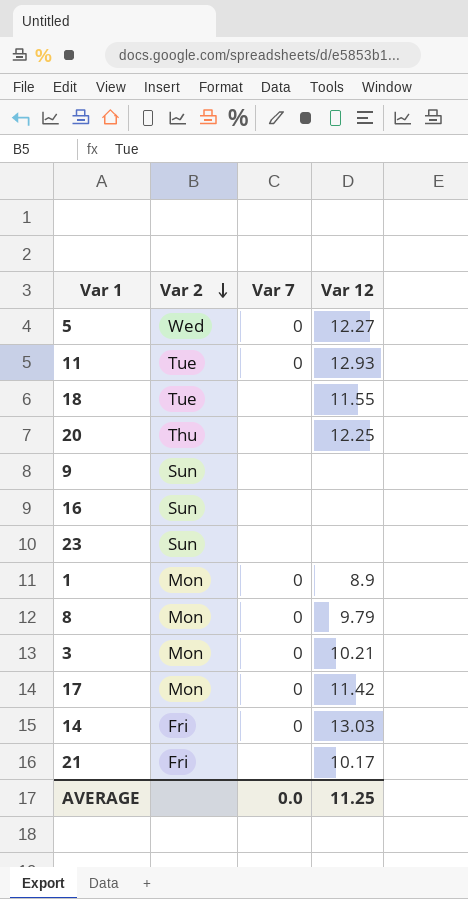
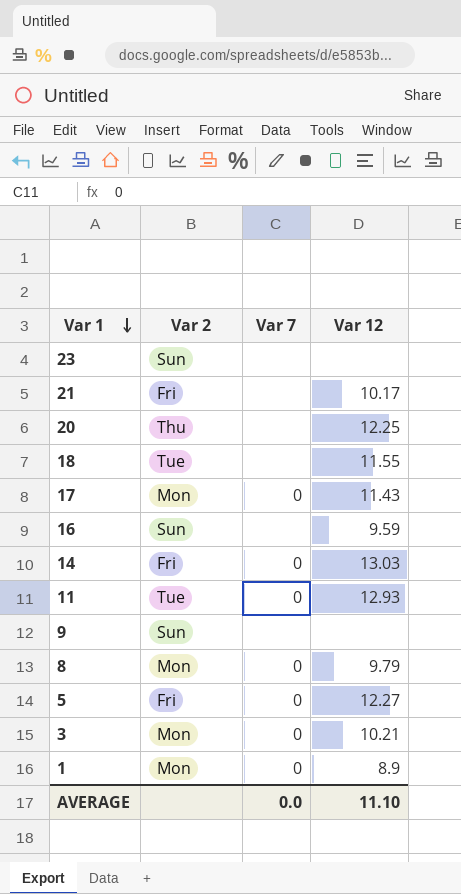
row order: Var 2 descending -> Var 1 descending
17 | Var 12: 11.42 -> 11.43
16 | Var 12: none -> 9.59
5 | Var 2: Wed -> Fri
AVERAGE | Var 12: 11.25 -> 11.10

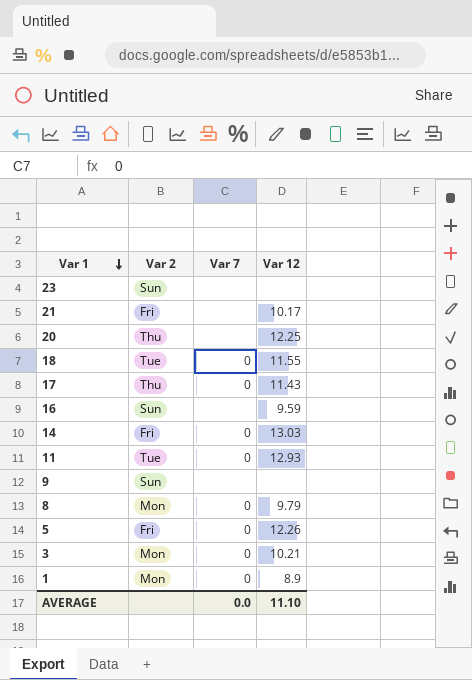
18 | Var 7: none -> 0
17 | Var 2: Mon -> Thu
5 | Var 12: 12.27 -> 12.26

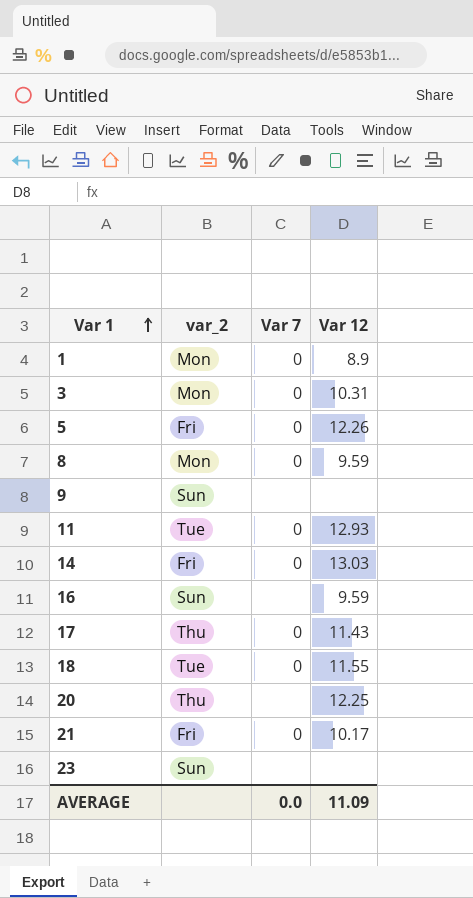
row order: Var 1 descending -> Var 1 ascending
column name: Var 2 -> var_2
3 | Var 12: 10.21 -> 10.31
8 | Var 12: 9.79 -> 9.59
21 | Var 7: none -> 0
AVERAGE | Var 12: 11.10 -> 11.09

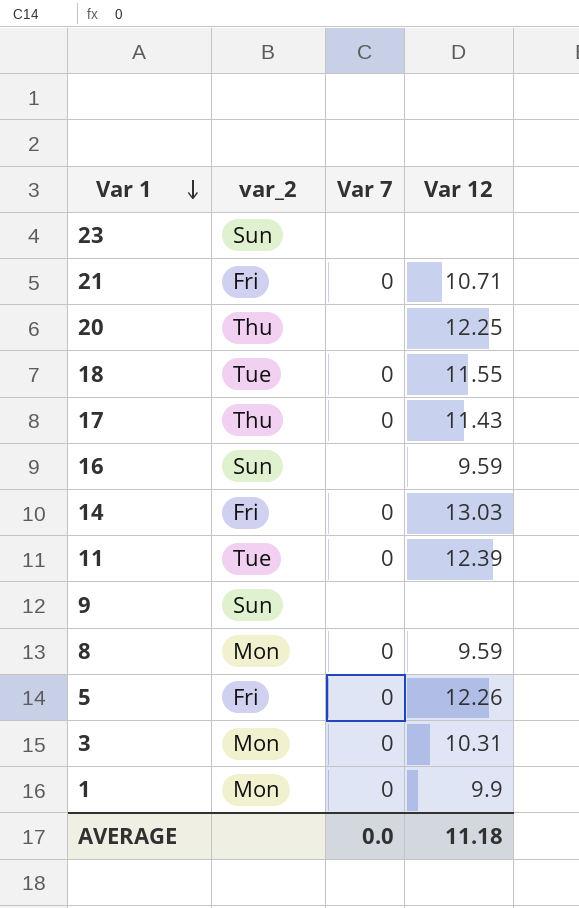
row order: Var 1 ascending -> Var 1 descending
21 | Var 12: 10.17 -> 10.71
11 | Var 12: 12.93 -> 12.39
1 | Var 12: 8.9 -> 9.9
AVERAGE | Var 12: 11.09 -> 11.18

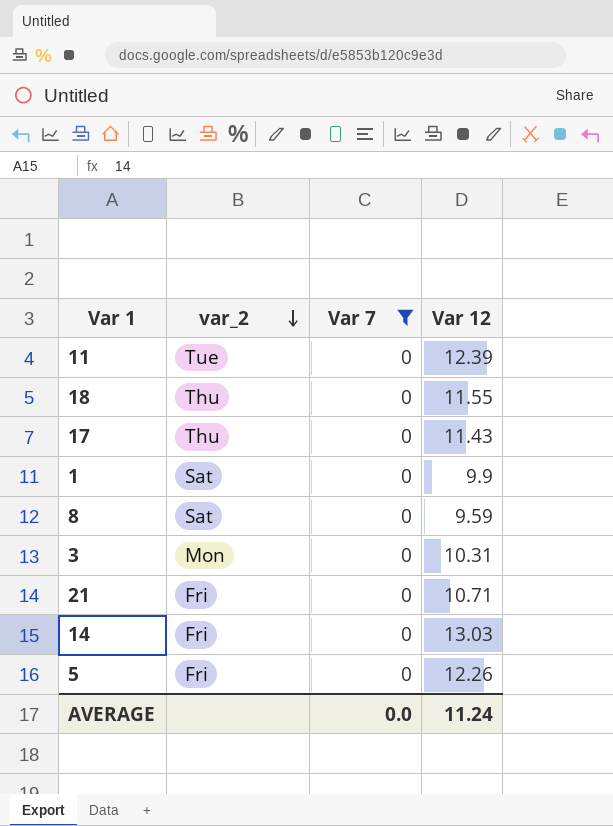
filter: none -> Var 7 = 0
row order: Var 1 descending -> var_2 descending
18 | var_2: Tue -> Thu
1 | var_2: Mon -> Sat
8 | var_2: Mon -> Sat
AVERAGE | Var 12: 11.18 -> 11.24

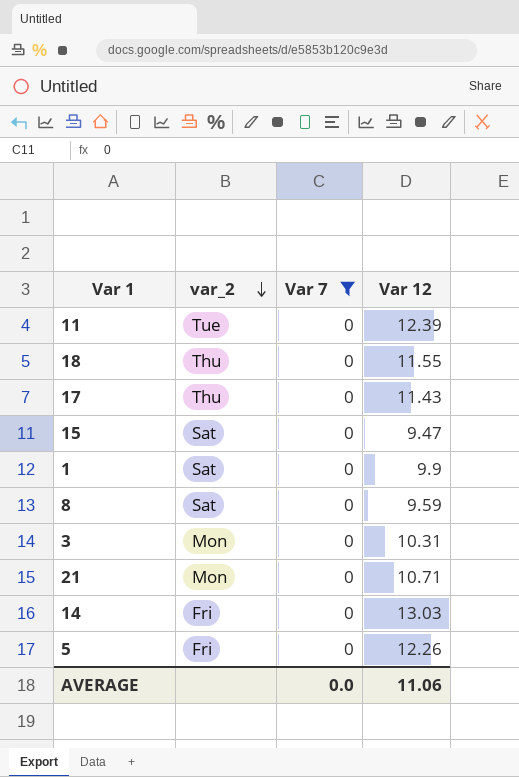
row 15: none -> Sat | 0 | 9.47
21 | var_2: Fri -> Mon
AVERAGE | Var 12: 11.24 -> 11.06

